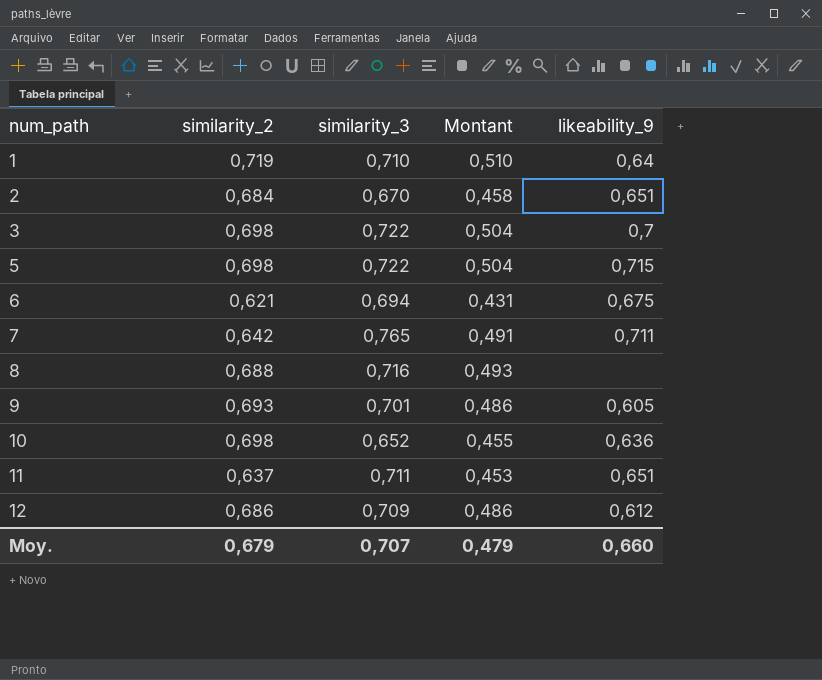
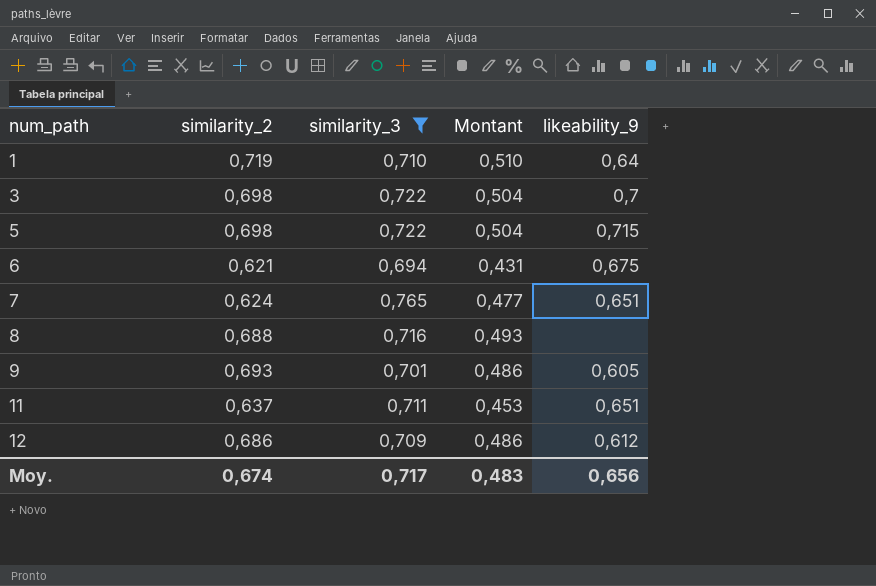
filter: none -> similarity_3 >= 0,694
7 | similarity_2: 0,642 -> 0,624
7 | Montant: 0,491 -> 0,477
7 | likeability_9: 0,711 -> 0,651
Moy. | similarity_2: 0,679 -> 0,674
Moy. | similarity_3: 0,707 -> 0,717
Moy. | Montant: 0,479 -> 0,483
Moy. | likeability_9: 0,660 -> 0,656

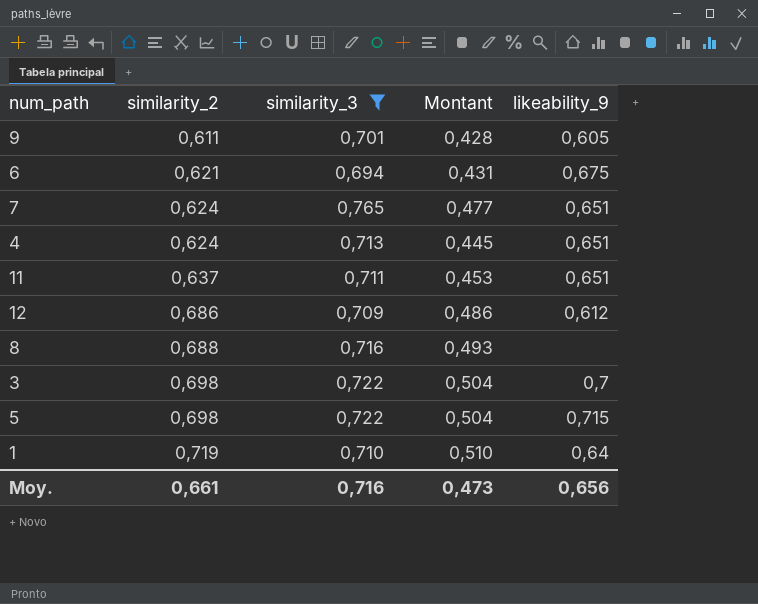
row order: num_path ascending -> similarity_2 ascending
9 | similarity_2: 0,693 -> 0,611
9 | Montant: 0,486 -> 0,428
row 4: none -> 0,624 | 0,713 | 0,445 | 0,651
Moy. | similarity_2: 0,674 -> 0,661
Moy. | similarity_3: 0,717 -> 0,716
Moy. | Montant: 0,483 -> 0,473

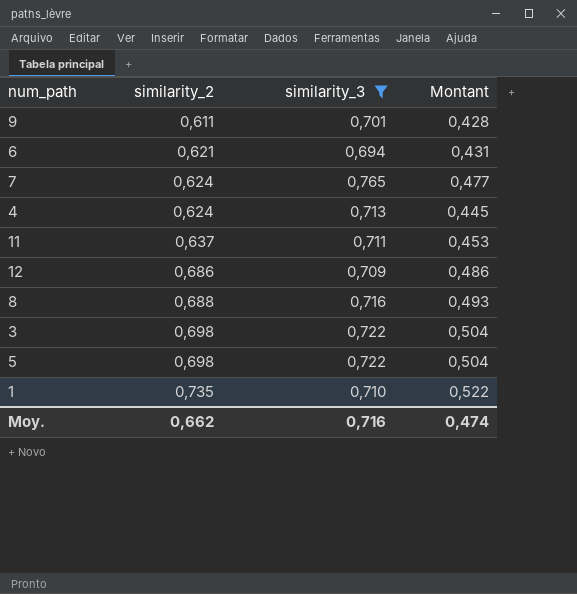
column likeability_9 | position: 5 -> none
1 | similarity_2: 0,719 -> 0,735
1 | Montant: 0,510 -> 0,522
Moy. | similarity_2: 0,661 -> 0,662
Moy. | Montant: 0,473 -> 0,474

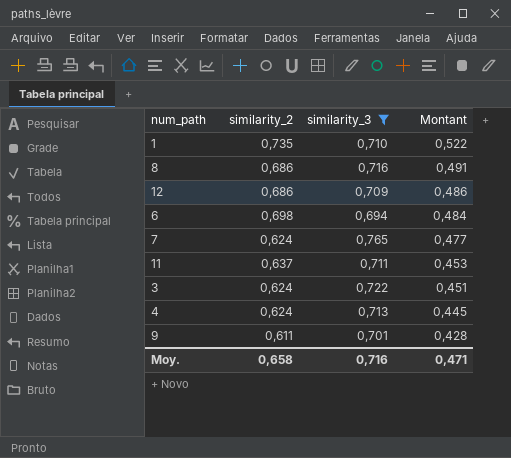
row order: similarity_2 ascending -> Montant descending
row 5: 0,698 | 0,722 | 0,504 -> none
8 | similarity_2: 0,688 -> 0,686
8 | Montant: 0,493 -> 0,491
6 | similarity_2: 0,621 -> 0,698
6 | Montant: 0,431 -> 0,484
3 | similarity_2: 0,698 -> 0,624
3 | Montant: 0,504 -> 0,451
Moy. | similarity_2: 0,662 -> 0,658
Moy. | Montant: 0,474 -> 0,471

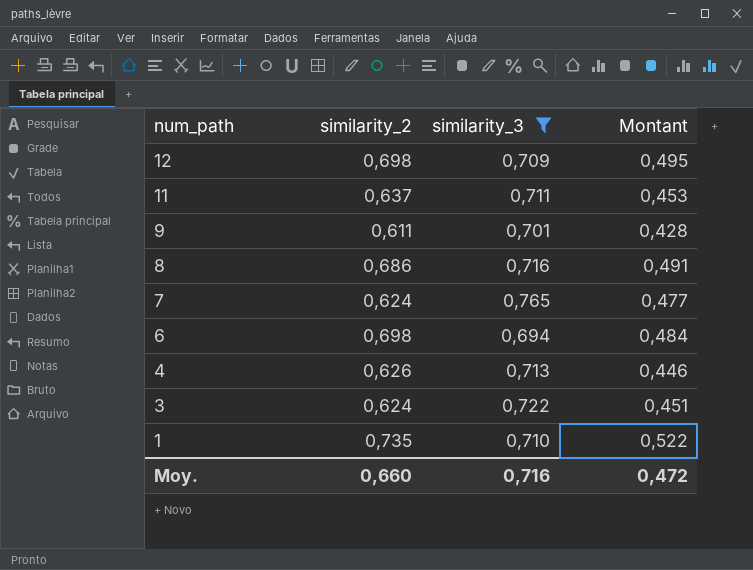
row order: Montant descending -> num_path descending
12 | similarity_2: 0,686 -> 0,698
12 | Montant: 0,486 -> 0,495
4 | similarity_2: 0,624 -> 0,626
4 | Montant: 0,445 -> 0,446
Moy. | similarity_2: 0,658 -> 0,660
Moy. | Montant: 0,471 -> 0,472

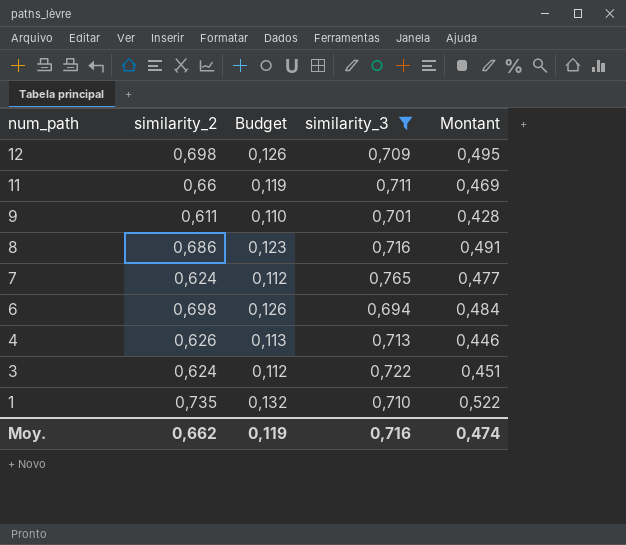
column Budget | formula: none -> [similarity_2] * 0,18
11 | similarity_2: 0,637 -> 0,66
11 | Montant: 0,453 -> 0,469
Moy. | similarity_2: 0,660 -> 0,662
Moy. | Montant: 0,472 -> 0,474

